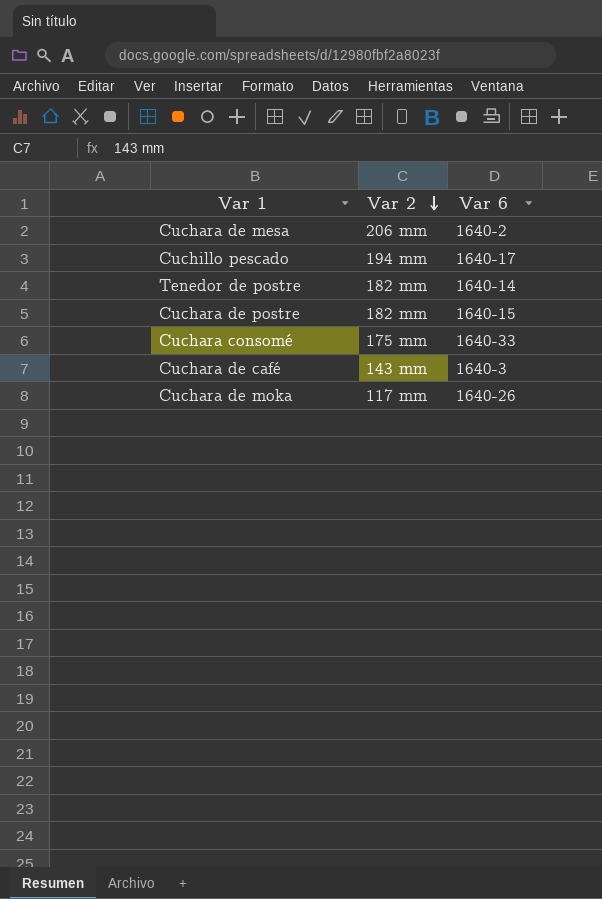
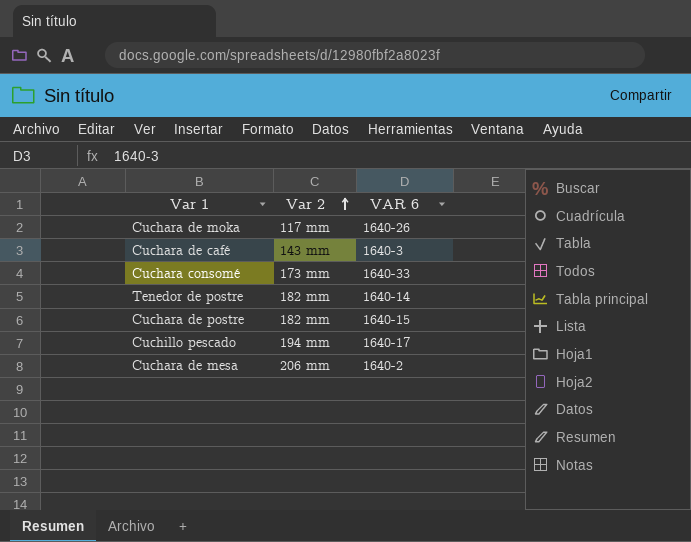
row order: Var 2 descending -> Var 2 ascending
column name: Var 6 -> VAR 6
Cuchara consomé | Var 2: 175 mm -> 173 mm

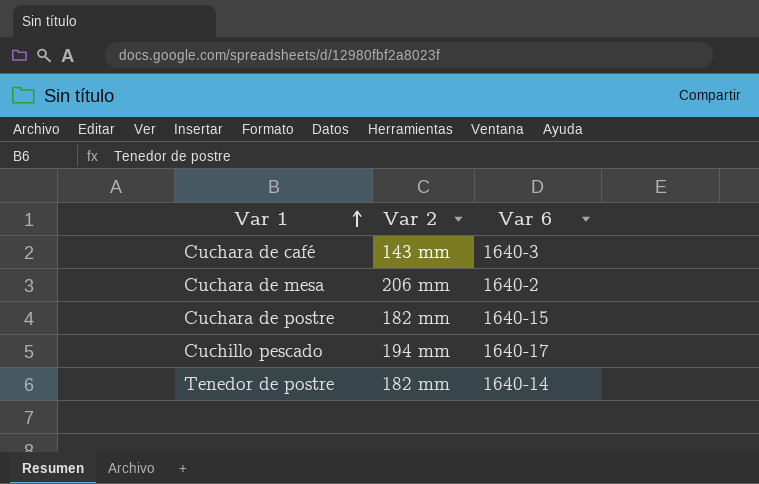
row order: Var 2 ascending -> Var 1 ascending
column name: VAR 6 -> Var 6
row Cuchara de moka: 117 mm | 1640-26 -> none
row Cuchara consomé: 173 mm | 1640-33 -> none

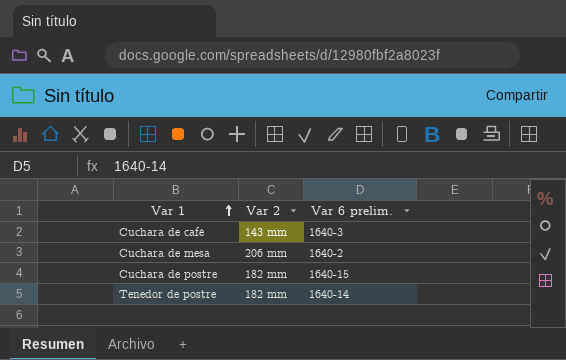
column name: Var 6 -> Var 6 prelim.
row Cuchillo pescado: 194 mm | 1640-17 -> none

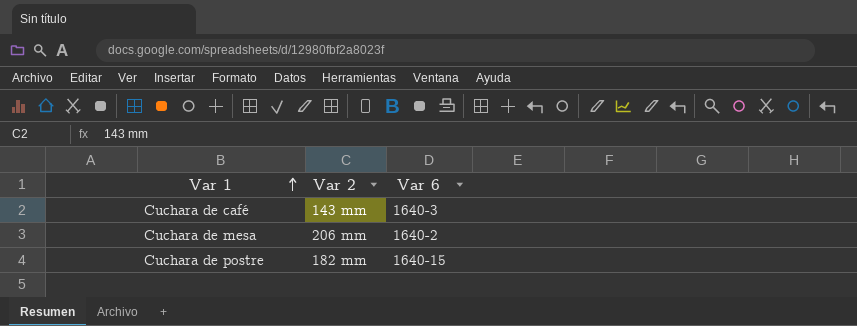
column name: Var 6 prelim. -> Var 6
row Tenedor de postre: 182 mm | 1640-14 -> none

